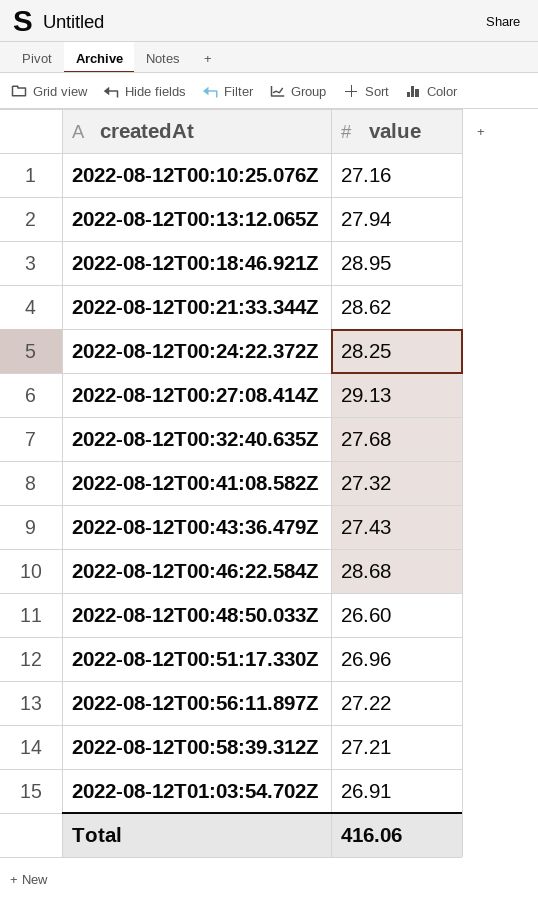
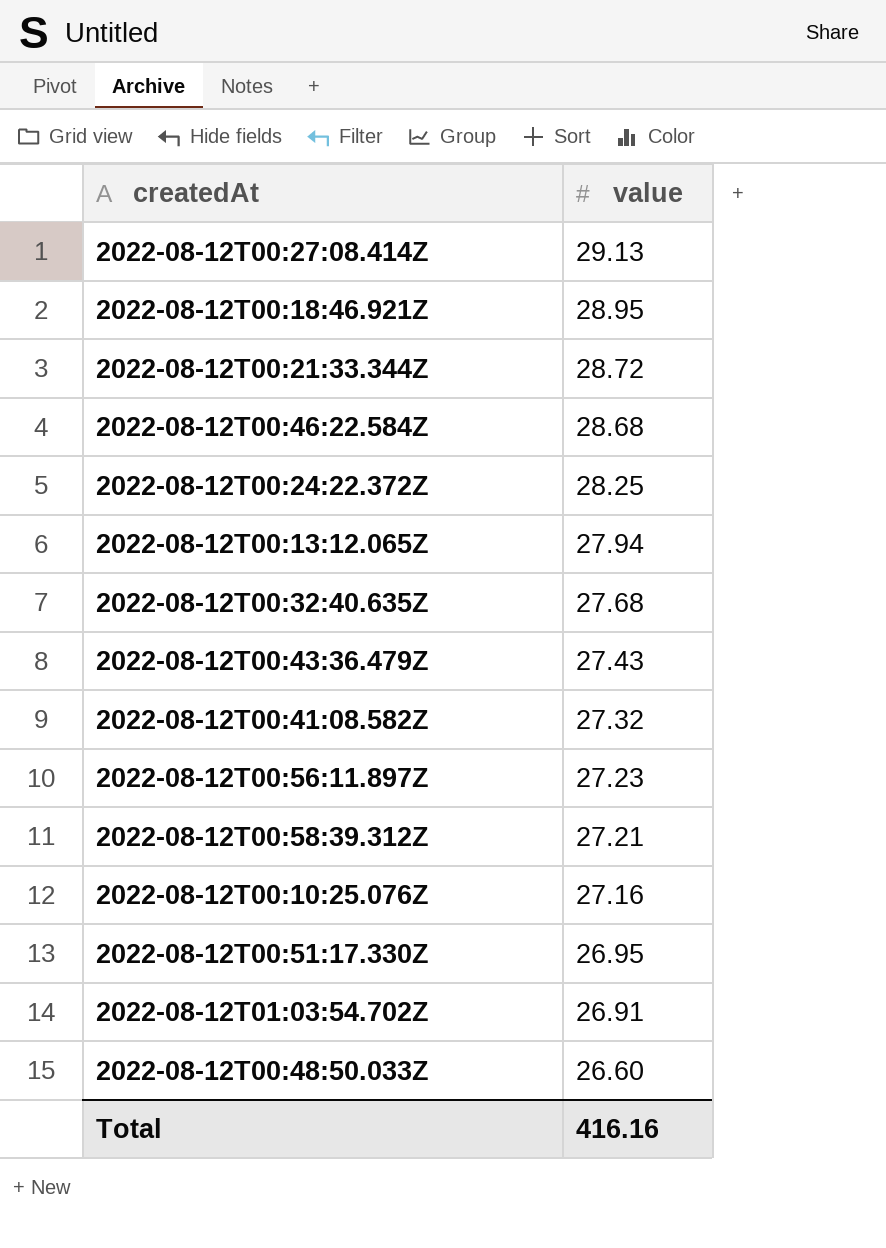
row order: createdAt ascending -> value descending
2022-08-12T00:21:33.344Z | value: 28.62 -> 28.72
2022-08-12T00:56:11.897Z | value: 27.22 -> 27.23
2022-08-12T00:51:17.330Z | value: 26.96 -> 26.95
Total | value: 416.06 -> 416.16

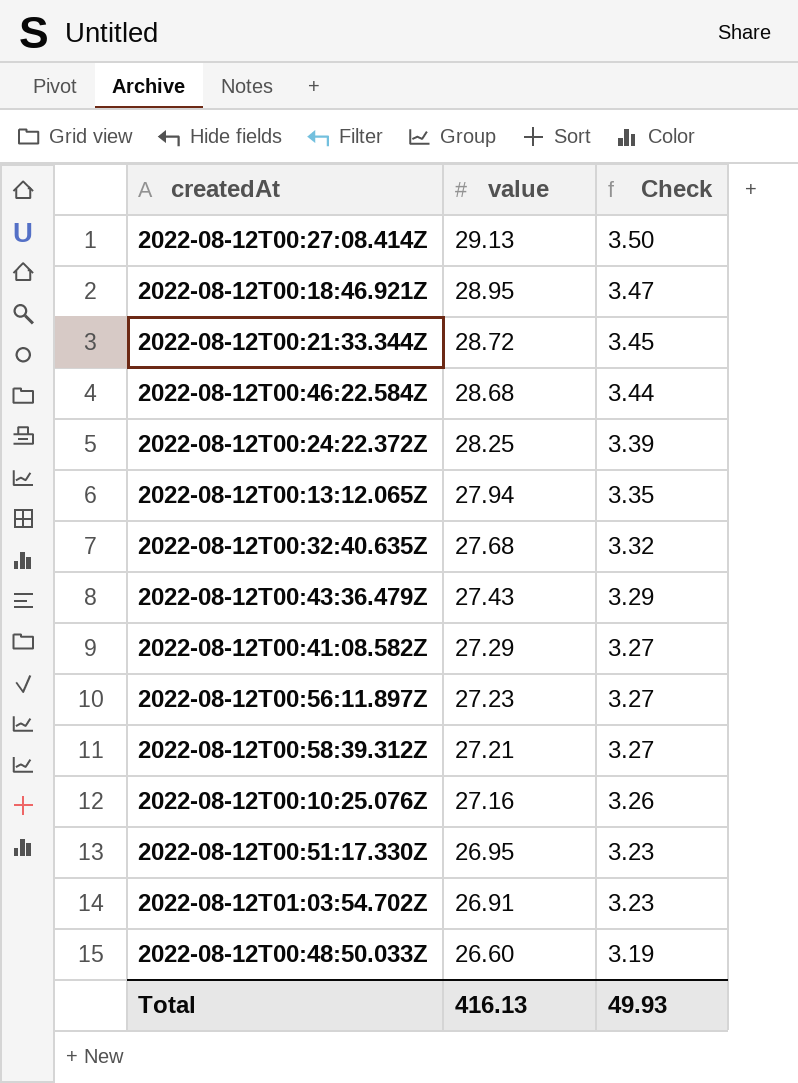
column Check | formula: none -> [value] * 0.12
2022-08-12T00:41:08.582Z | value: 27.32 -> 27.29
Total | value: 416.16 -> 416.13

